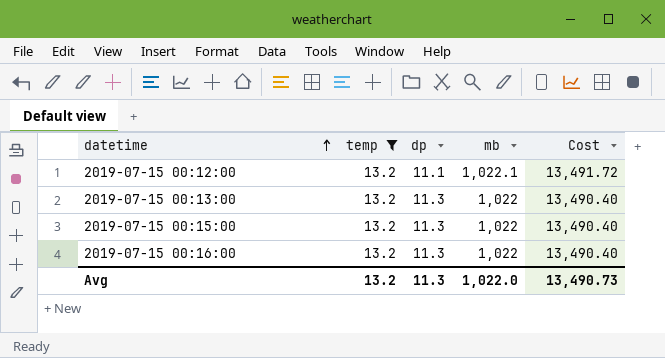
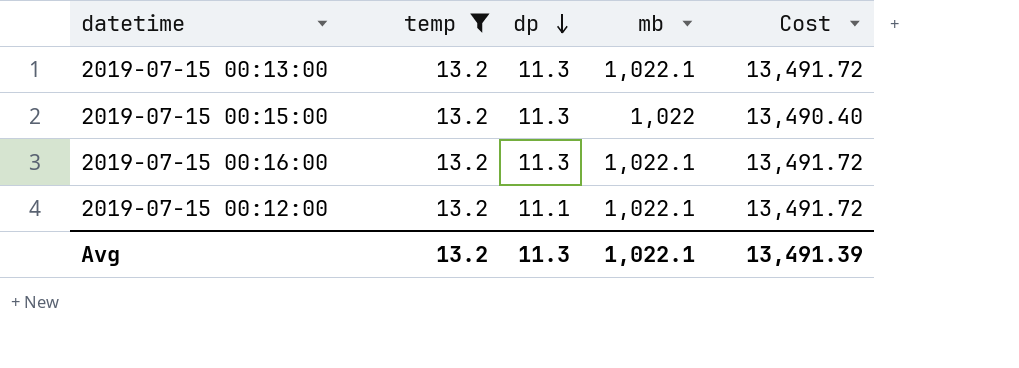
row order: datetime ascending -> dp descending
2019-07-15 00:13:00 | mb: 1,022 -> 1,022.1
2019-07-15 00:13:00 | Cost: 13,490.40 -> 13,491.72
2019-07-15 00:16:00 | mb: 1,022 -> 1,022.1
2019-07-15 00:16:00 | Cost: 13,490.40 -> 13,491.72
Avg | mb: 1,022.0 -> 1,022.1
Avg | Cost: 13,490.73 -> 13,491.39

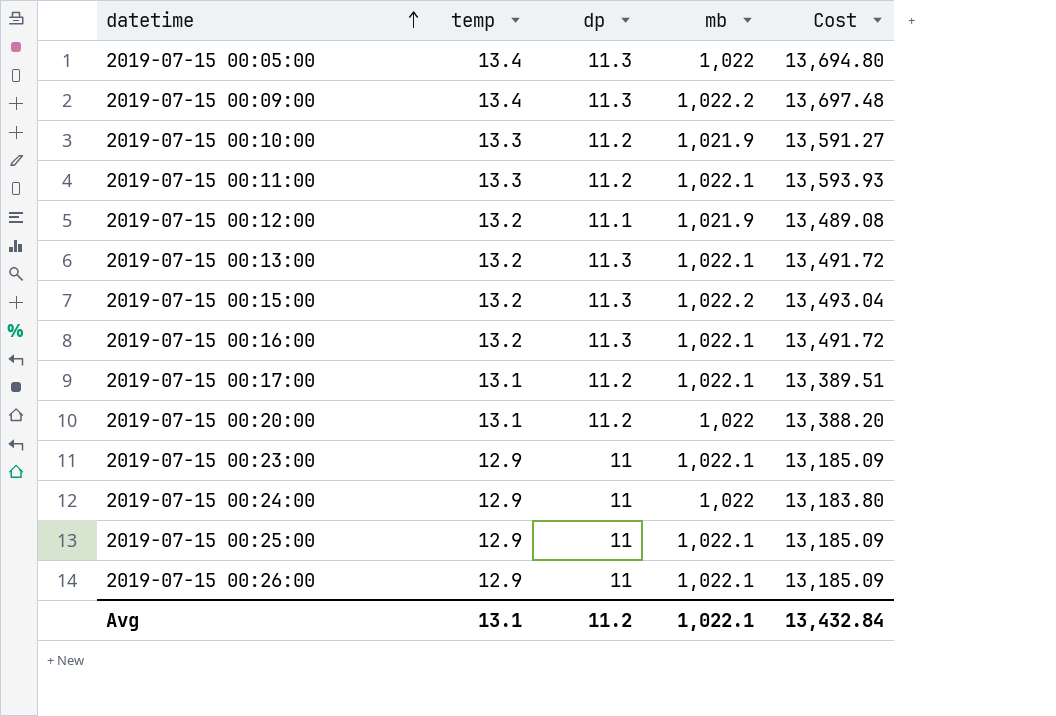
filter: temp = 13.2 -> none
row order: dp descending -> datetime ascending
2019-07-15 00:12:00 | mb: 1,022.1 -> 1,021.9
2019-07-15 00:12:00 | Cost: 13,491.72 -> 13,489.08
2019-07-15 00:15:00 | mb: 1,022 -> 1,022.2
2019-07-15 00:15:00 | Cost: 13,490.40 -> 13,493.04
Avg | temp: 13.2 -> 13.1
Avg | dp: 11.3 -> 11.2
Avg | Cost: 13,491.39 -> 13,432.84

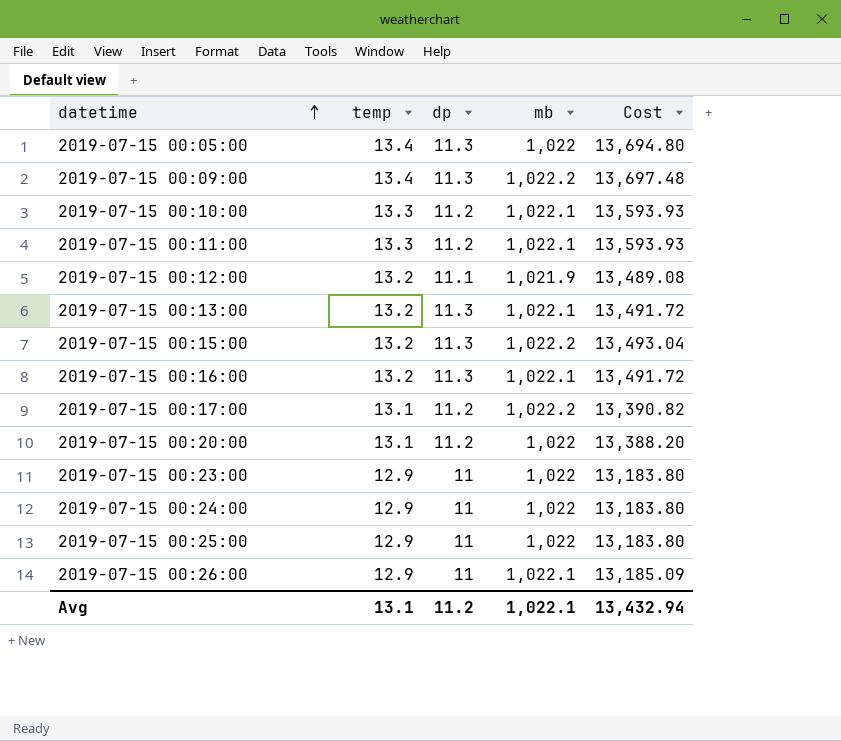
2019-07-15 00:10:00 | mb: 1,021.9 -> 1,022.1
2019-07-15 00:10:00 | Cost: 13,591.27 -> 13,593.93
2019-07-15 00:17:00 | mb: 1,022.1 -> 1,022.2
2019-07-15 00:17:00 | Cost: 13,389.51 -> 13,390.82
2019-07-15 00:23:00 | mb: 1,022.1 -> 1,022
2019-07-15 00:23:00 | Cost: 13,185.09 -> 13,183.80
2019-07-15 00:25:00 | mb: 1,022.1 -> 1,022
2019-07-15 00:25:00 | Cost: 13,185.09 -> 13,183.80
Avg | Cost: 13,432.84 -> 13,432.94

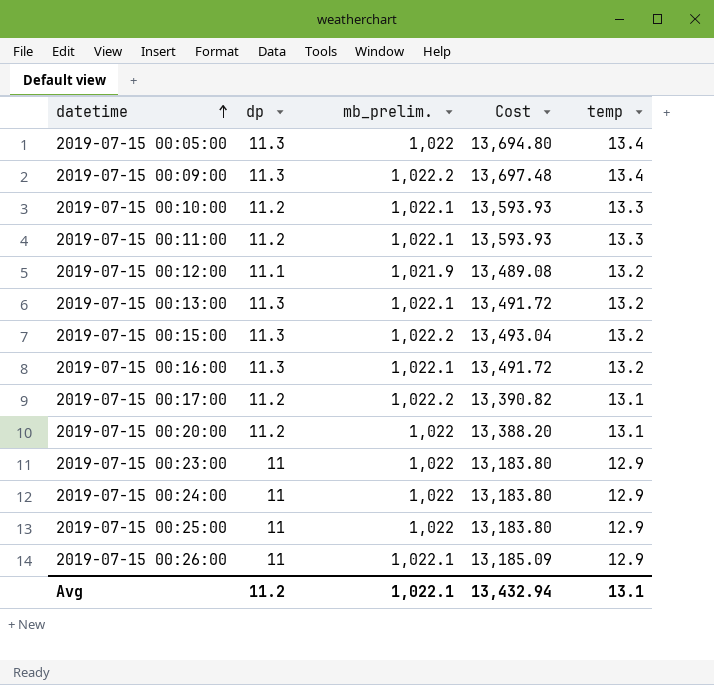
column name: mb -> mb_prelim.
column temp | position: 2 -> 5

